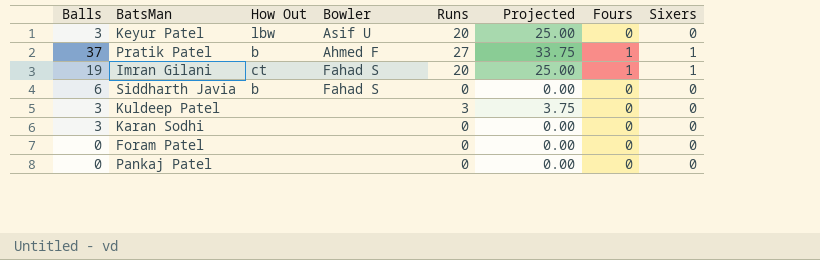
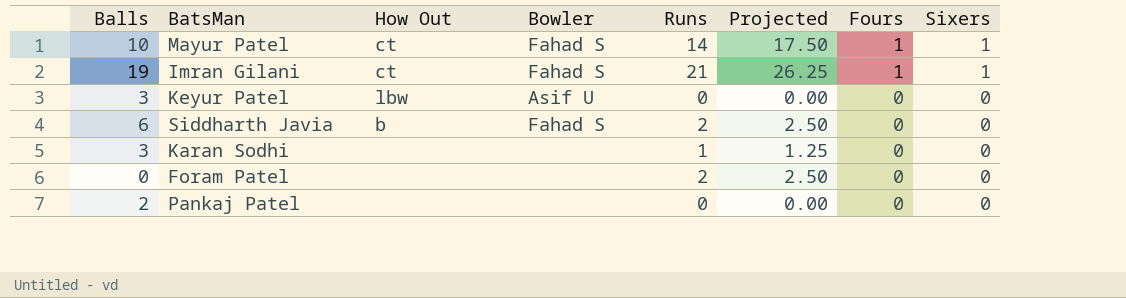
row order: none -> Fours descending
row Pratik Patel: 37 | b | Ahmed F | 27 | 33.75 | 1 | 1 -> none
row Kuldeep Patel: 3 | none | none | 3 | 3.75 | 0 | 0 -> none
row Mayur Patel: none -> 10 | ct | Fahad S | 14 | 17.50 | 1 | 1
Imran Gilani | Runs: 20 -> 21
Imran Gilani | Projected: 25.00 -> 26.25
Keyur Patel | Runs: 20 -> 0
Keyur Patel | Projected: 25.00 -> 0.00
Siddharth Javia | Runs: 0 -> 2
Siddharth Javia | Projected: 0.00 -> 2.50
Karan Sodhi | Runs: 0 -> 1
Karan Sodhi | Projected: 0.00 -> 1.25
Foram Patel | Runs: 0 -> 2
Foram Patel | Projected: 0.00 -> 2.50
Pankaj Patel | Balls: 0 -> 2

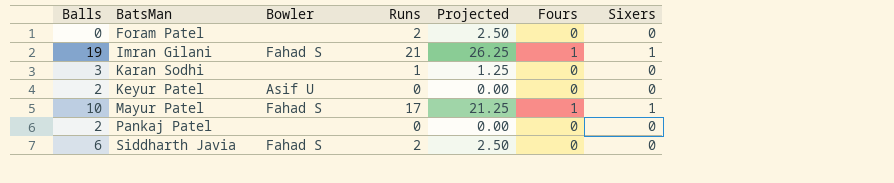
row order: Fours descending -> BatsMan ascending
column How Out | position: 3 -> none
Keyur Patel | Balls: 3 -> 2
Mayur Patel | Runs: 14 -> 17
Mayur Patel | Projected: 17.50 -> 21.25

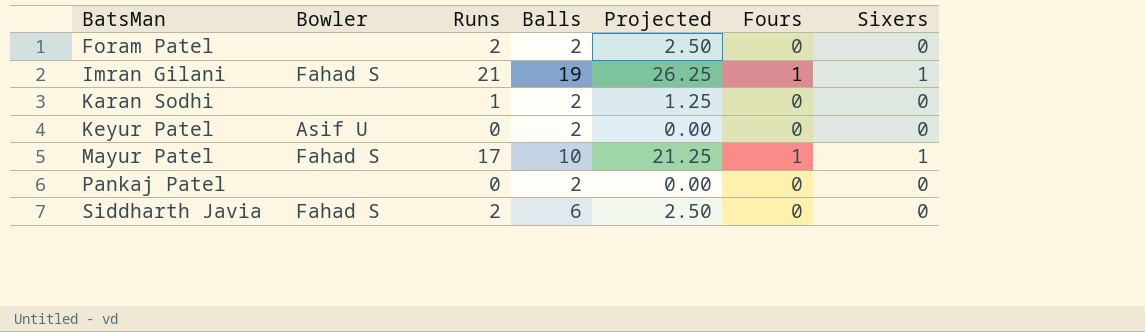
column Balls | position: 1 -> 4
Foram Patel | Balls: 0 -> 2
Karan Sodhi | Balls: 3 -> 2

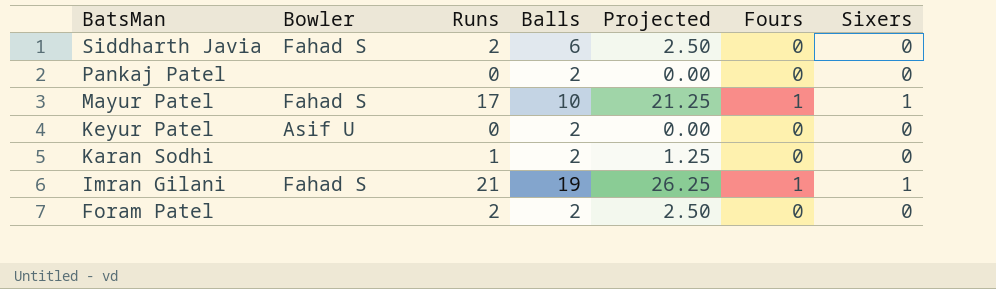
row order: BatsMan ascending -> BatsMan descending

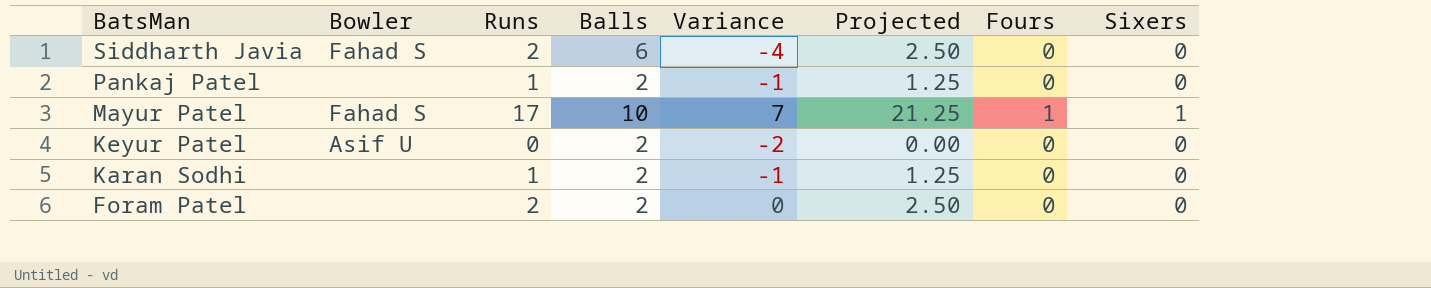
column Variance | formula: none -> [Runs] - [Balls]
row Imran Gilani: Fahad S | 21 | 19 | 26.25 | 1 | 1 -> none
Pankaj Patel | Runs: 0 -> 1
Pankaj Patel | Projected: 0.00 -> 1.25

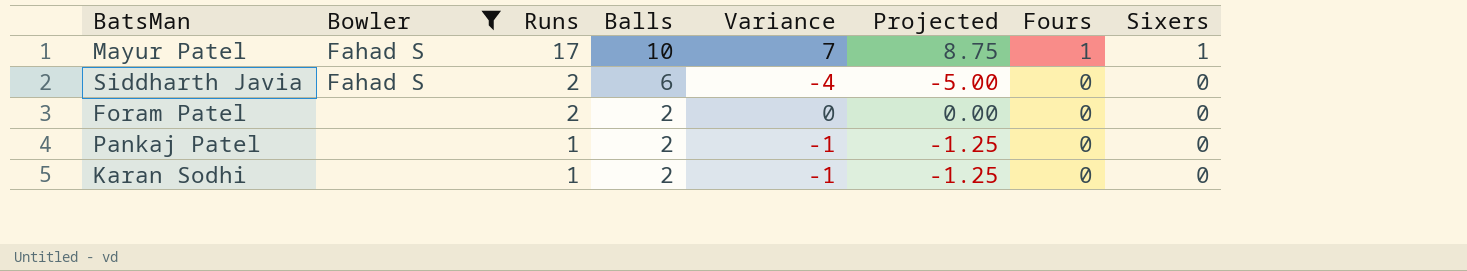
filter: none -> Bowler != Asif U
row order: BatsMan descending -> Runs descending
column Projected | formula: [Runs] * 1.25 -> [Variance] * 1.25

